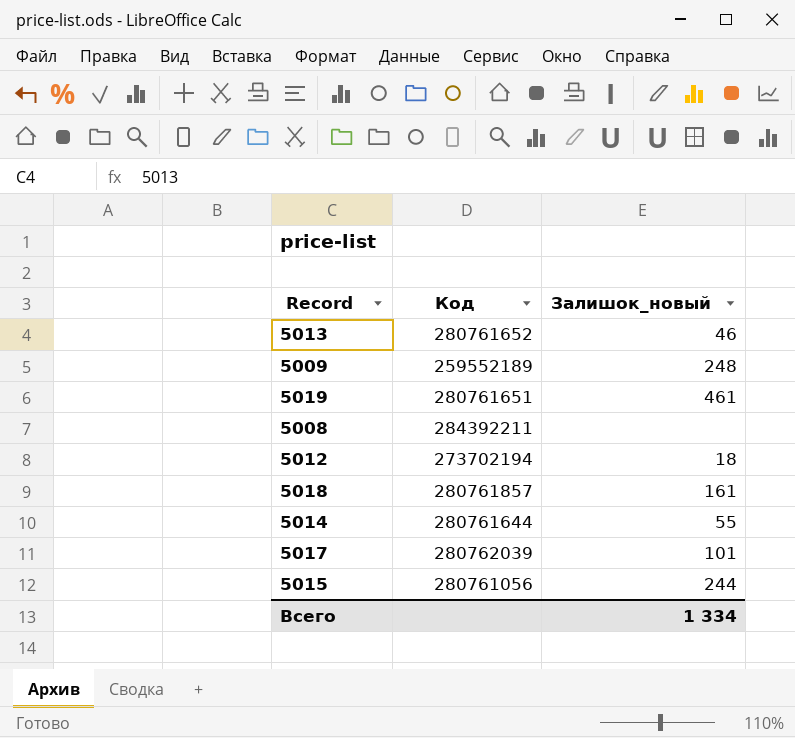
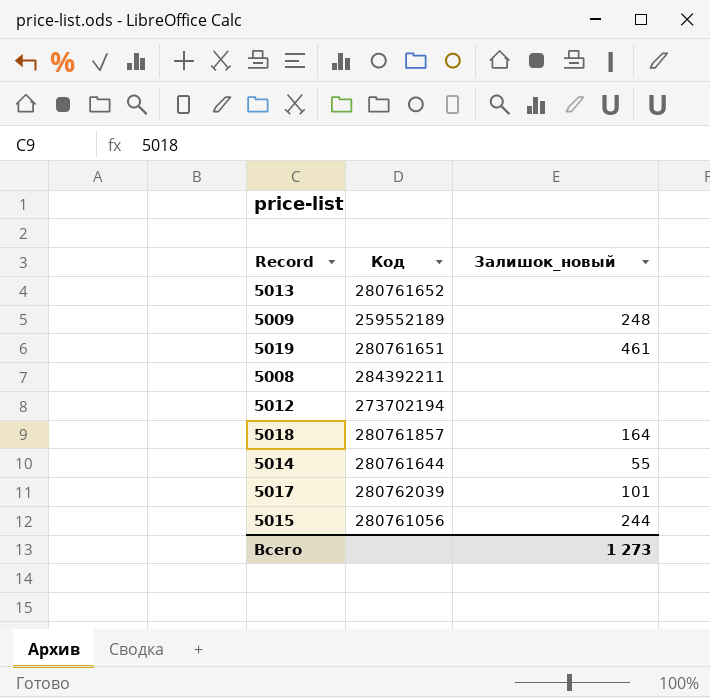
5013 | Залишок_новый: 46 -> none
5012 | Залишок_новый: 18 -> none
5018 | Залишок_новый: 161 -> 164
Всего | Залишок_новый: 1 334 -> 1 273

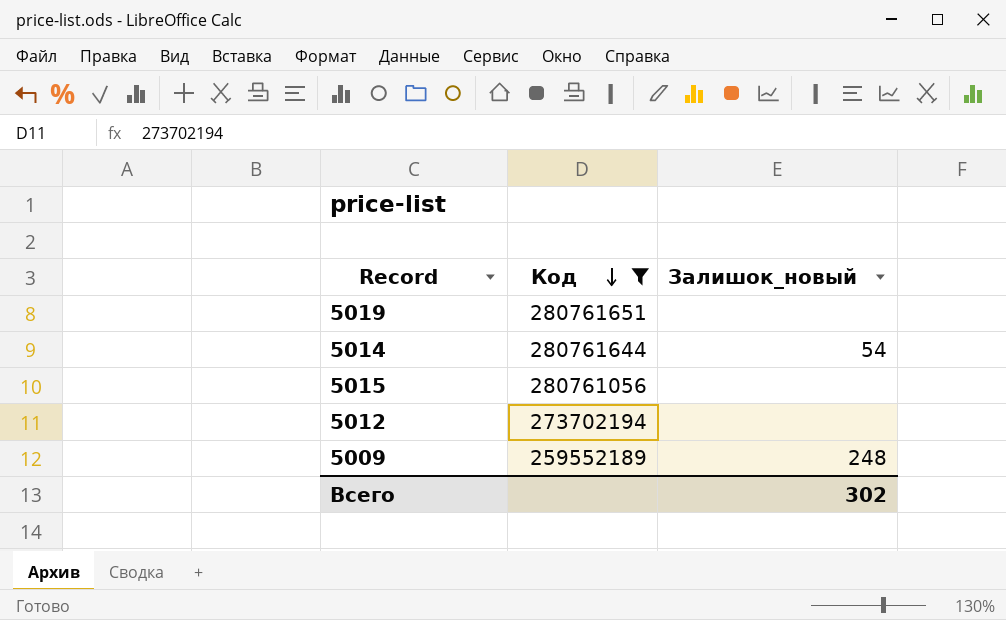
filter: none -> Код <= 280761651
row order: none -> Код descending
5019 | Залишок_новый: 461 -> none
5014 | Залишок_новый: 55 -> 54
5015 | Залишок_новый: 244 -> none
Всего | Залишок_новый: 1 273 -> 302

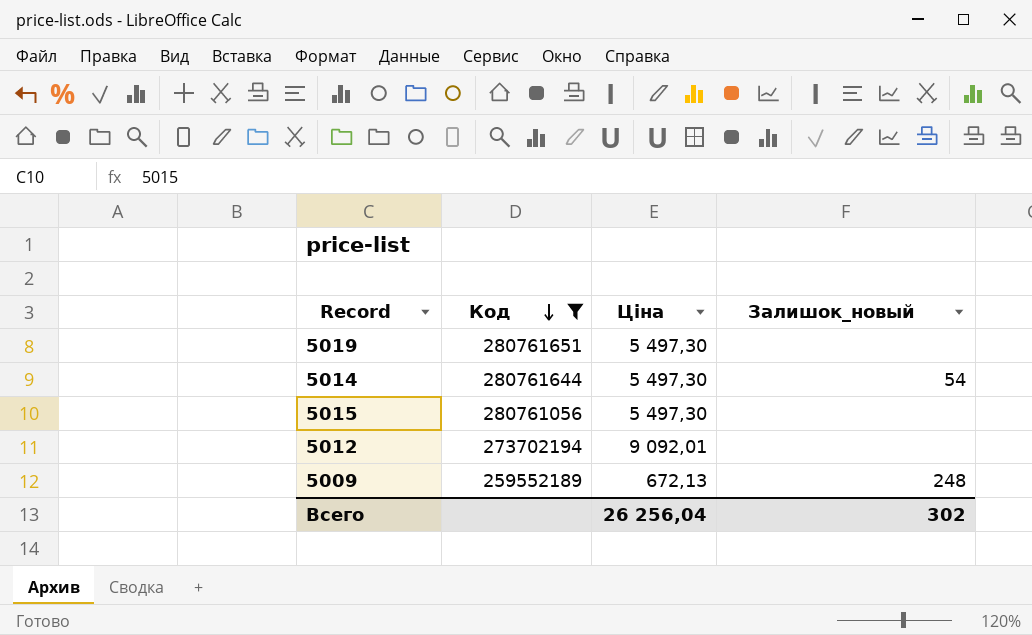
column Ціна | position: none -> 3

